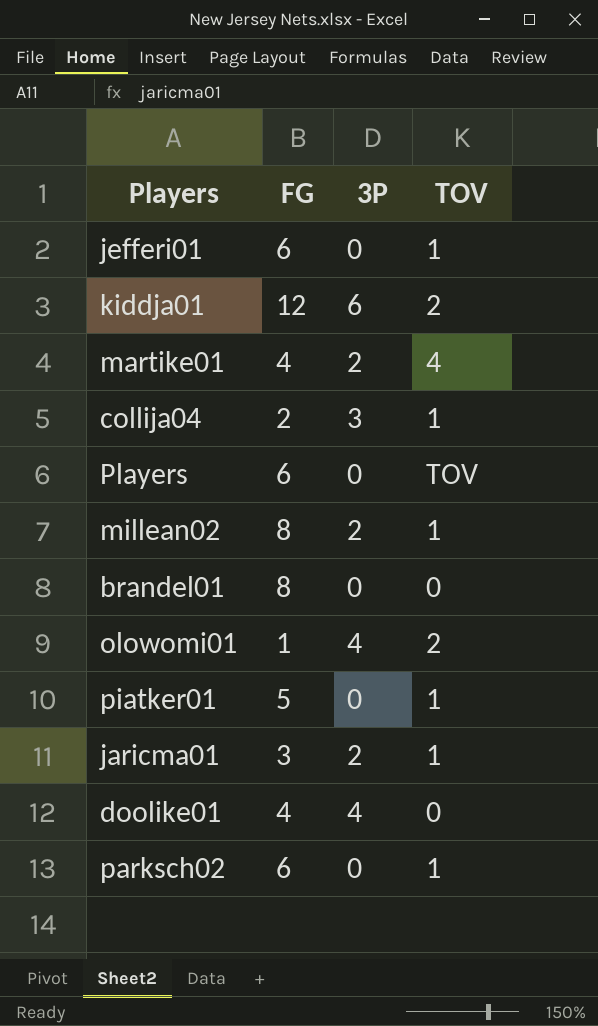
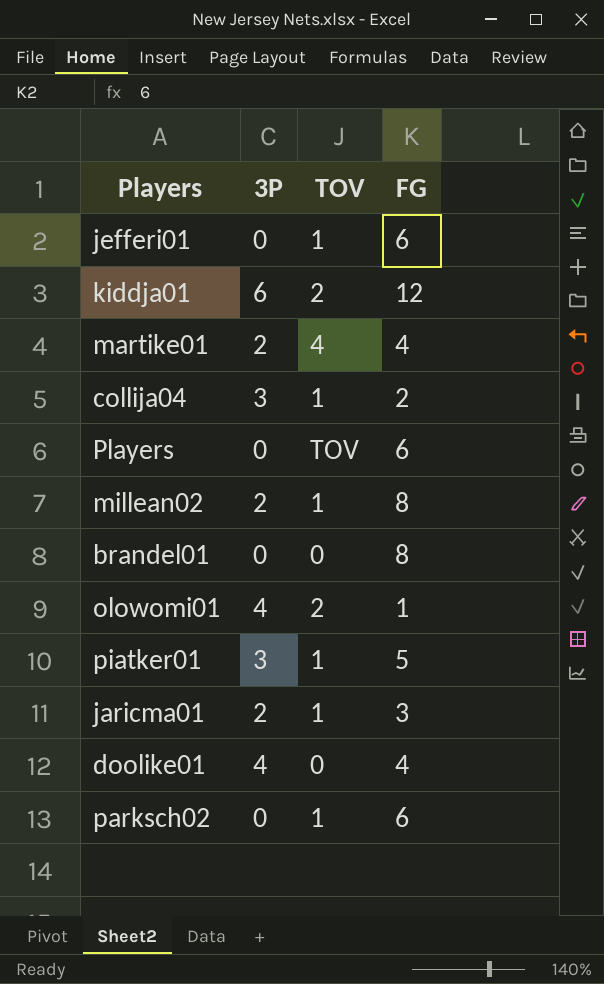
column FG | position: 2 -> 4
piatker01 | 3P: 0 -> 3

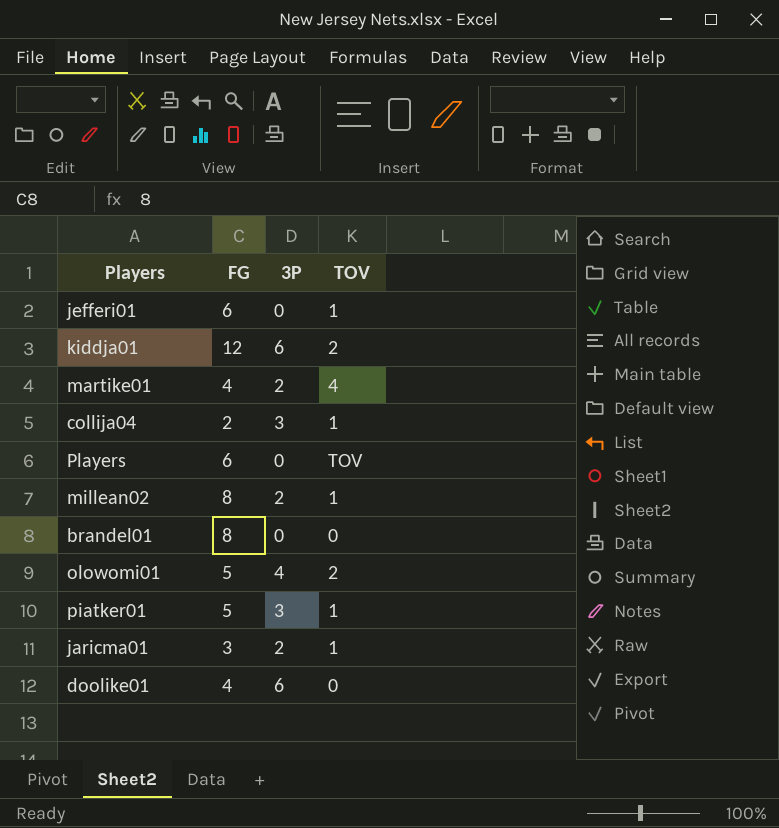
column FG | position: 4 -> 2
row parksch02: 0 | 1 | 6 -> none
olowomi01 | FG: 1 -> 5
doolike01 | 3P: 4 -> 6

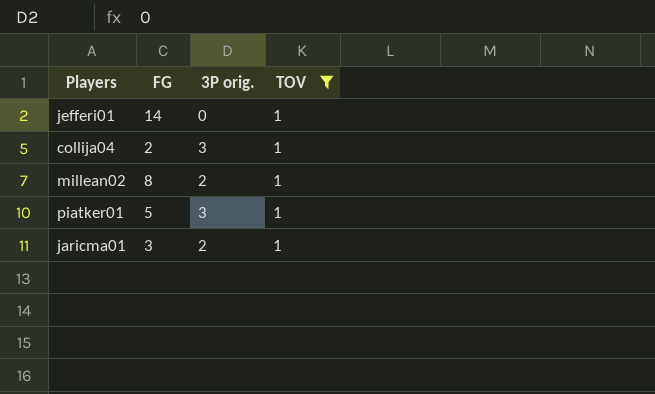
filter: none -> TOV = 1
column name: 3P -> 3P orig.
jefferi01 | FG: 6 -> 14

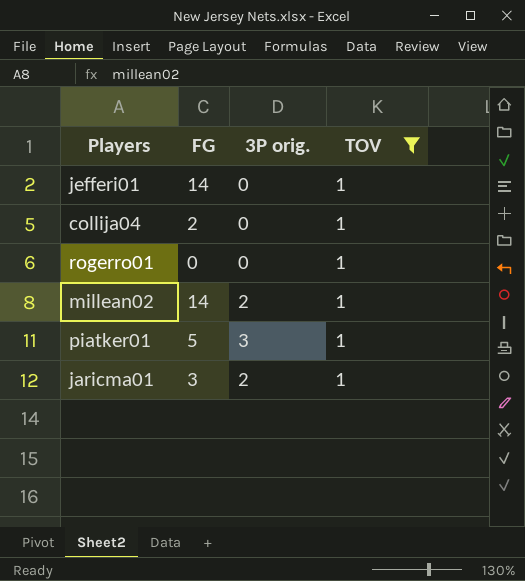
collija04 | 3P orig.: 3 -> 0
row rogerro01: none -> 0 | 0 | 1
millean02 | FG: 8 -> 14

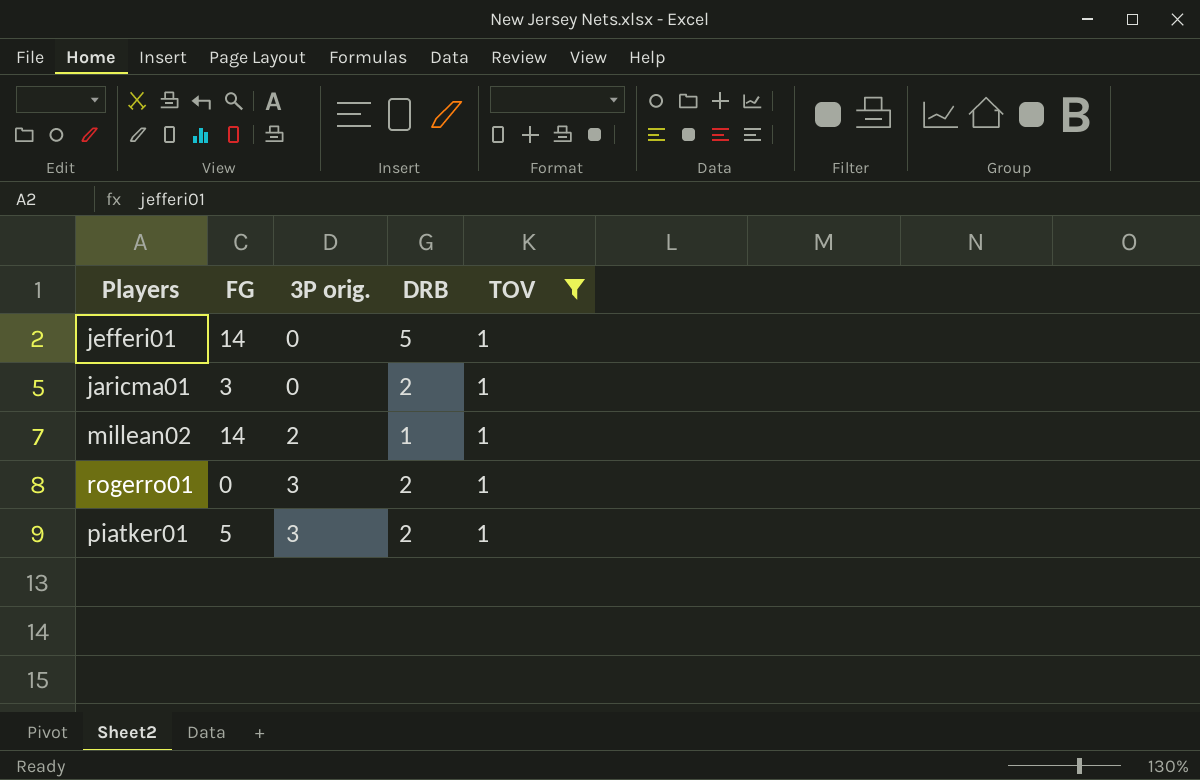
row order: none -> 3P orig. ascending
column DRB | position: none -> 4
row collija04: 2 | 0 | 1 -> none
jaricma01 | 3P orig.: 2 -> 0
rogerro01 | 3P orig.: 0 -> 3

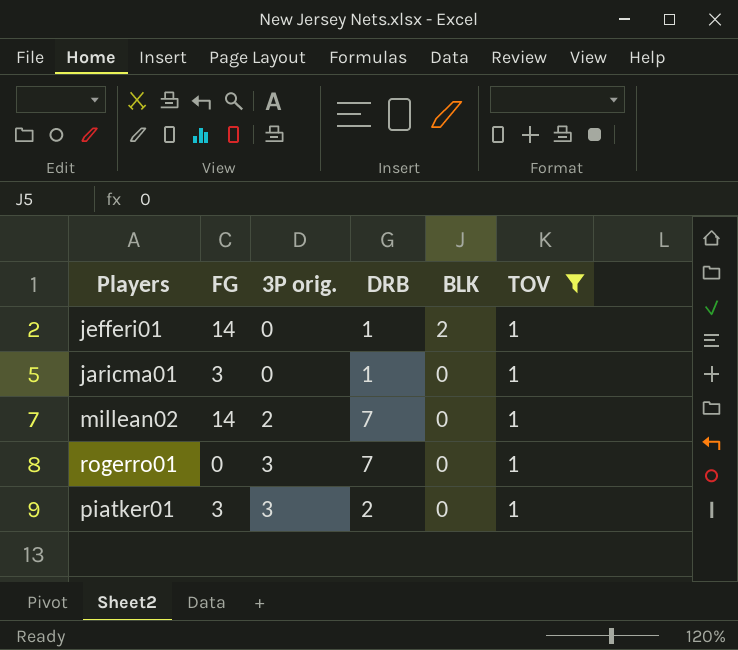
column BLK | position: none -> 5
jefferi01 | DRB: 5 -> 1
jaricma01 | DRB: 2 -> 1
millean02 | DRB: 1 -> 7
rogerro01 | DRB: 2 -> 7
piatker01 | FG: 5 -> 3

